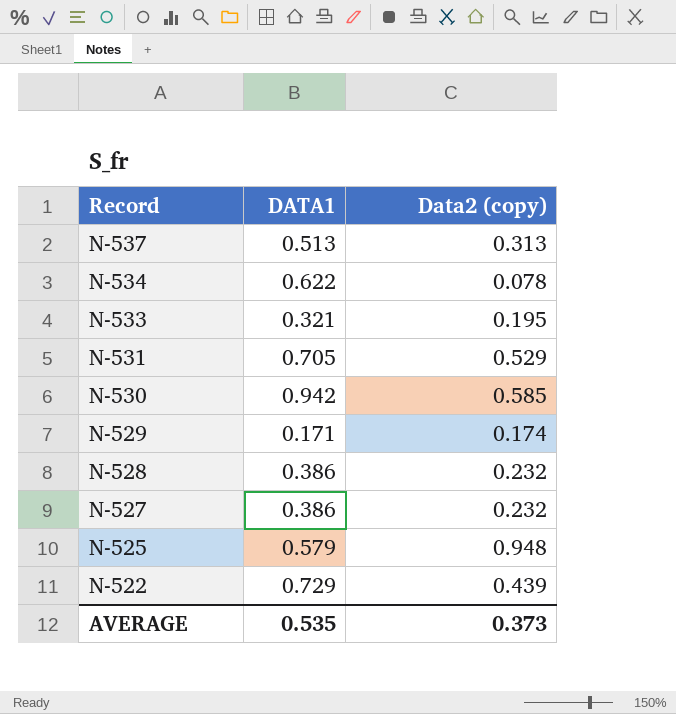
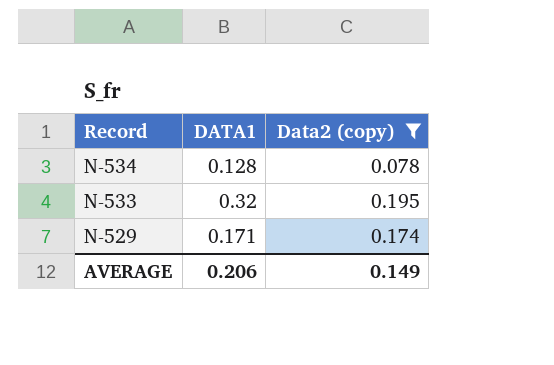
filter: none -> Data2 (copy) <= 0.195
N-534 | DATA1: 0.622 -> 0.128
N-533 | DATA1: 0.321 -> 0.32
AVERAGE | DATA1: 0.535 -> 0.206
AVERAGE | Data2 (copy): 0.373 -> 0.149

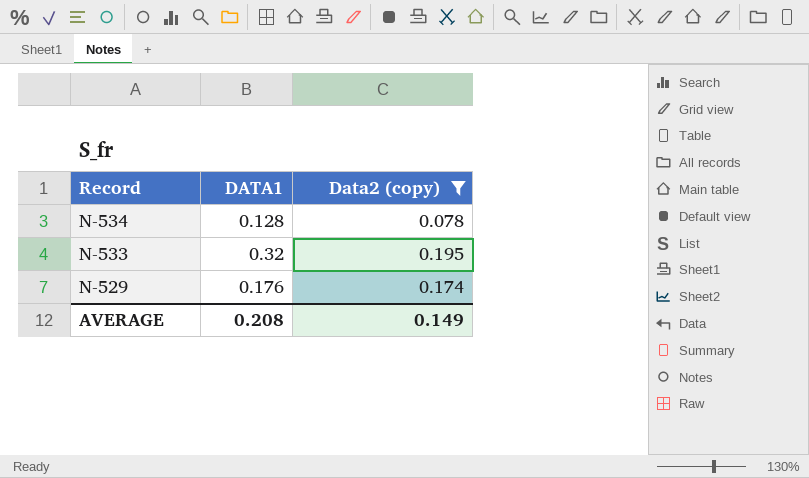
N-529 | DATA1: 0.171 -> 0.176
AVERAGE | DATA1: 0.206 -> 0.208

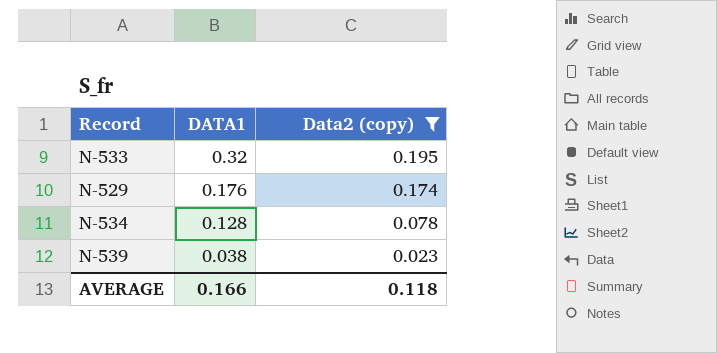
row order: Record descending -> DATA1 descending
row N-539: none -> 0.038 | 0.023
AVERAGE | DATA1: 0.208 -> 0.166
AVERAGE | Data2 (copy): 0.149 -> 0.118

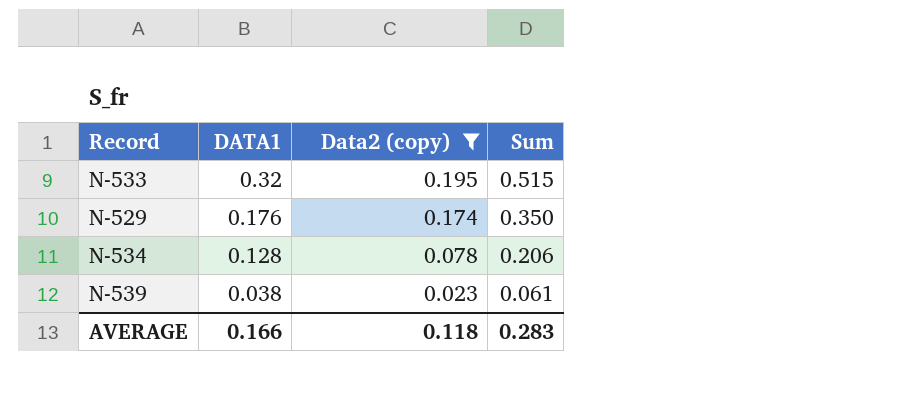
column Sum | formula: none -> [DATA1] + [Data2 (copy)]

